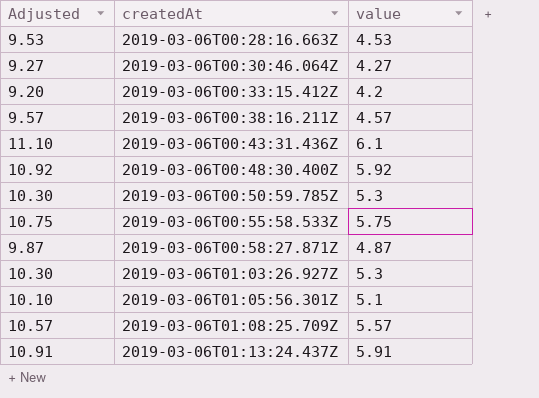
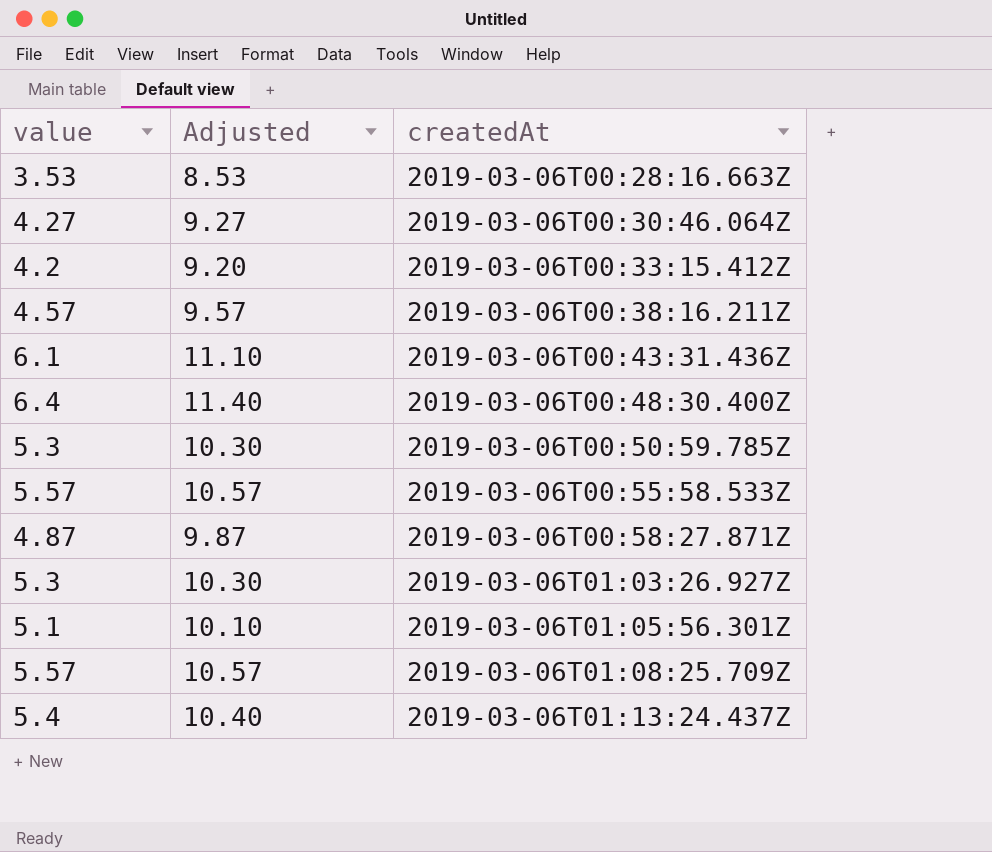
column value | position: 3 -> 1
2019-03-06T00:28:16.663Z | value: 4.53 -> 3.53
2019-03-06T00:28:16.663Z | Adjusted: 9.53 -> 8.53
2019-03-06T00:48:30.400Z | value: 5.92 -> 6.4
2019-03-06T00:48:30.400Z | Adjusted: 10.92 -> 11.40
2019-03-06T00:55:58.533Z | value: 5.75 -> 5.57
2019-03-06T00:55:58.533Z | Adjusted: 10.75 -> 10.57
2019-03-06T01:13:24.437Z | value: 5.91 -> 5.4
2019-03-06T01:13:24.437Z | Adjusted: 10.91 -> 10.40

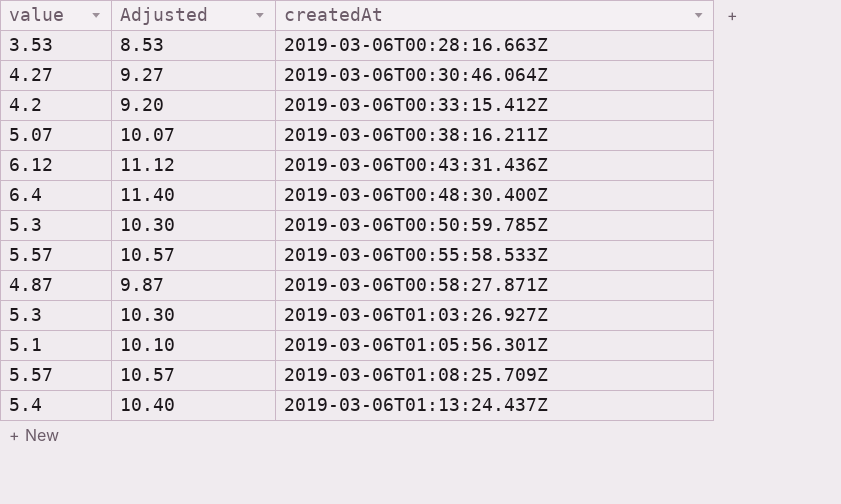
2019-03-06T00:38:16.211Z | value: 4.57 -> 5.07
2019-03-06T00:38:16.211Z | Adjusted: 9.57 -> 10.07
2019-03-06T00:43:31.436Z | value: 6.1 -> 6.12
2019-03-06T00:43:31.436Z | Adjusted: 11.10 -> 11.12

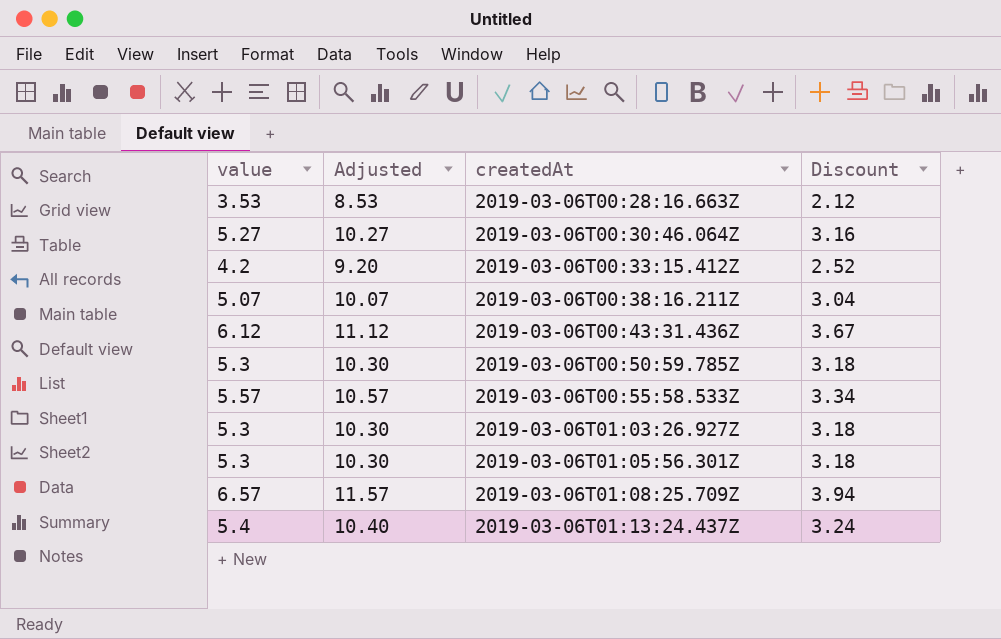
column Discount | formula: none -> [value] * 0.6
row 2019-03-06T00:48:30.400Z: 6.4 | 11.40 -> none
row 2019-03-06T00:58:27.871Z: 4.87 | 9.87 -> none
2019-03-06T00:30:46.064Z | value: 4.27 -> 5.27
2019-03-06T00:30:46.064Z | Adjusted: 9.27 -> 10.27
2019-03-06T01:05:56.301Z | value: 5.1 -> 5.3
2019-03-06T01:05:56.301Z | Adjusted: 10.10 -> 10.30
2019-03-06T01:08:25.709Z | value: 5.57 -> 6.57
2019-03-06T01:08:25.709Z | Adjusted: 10.57 -> 11.57

